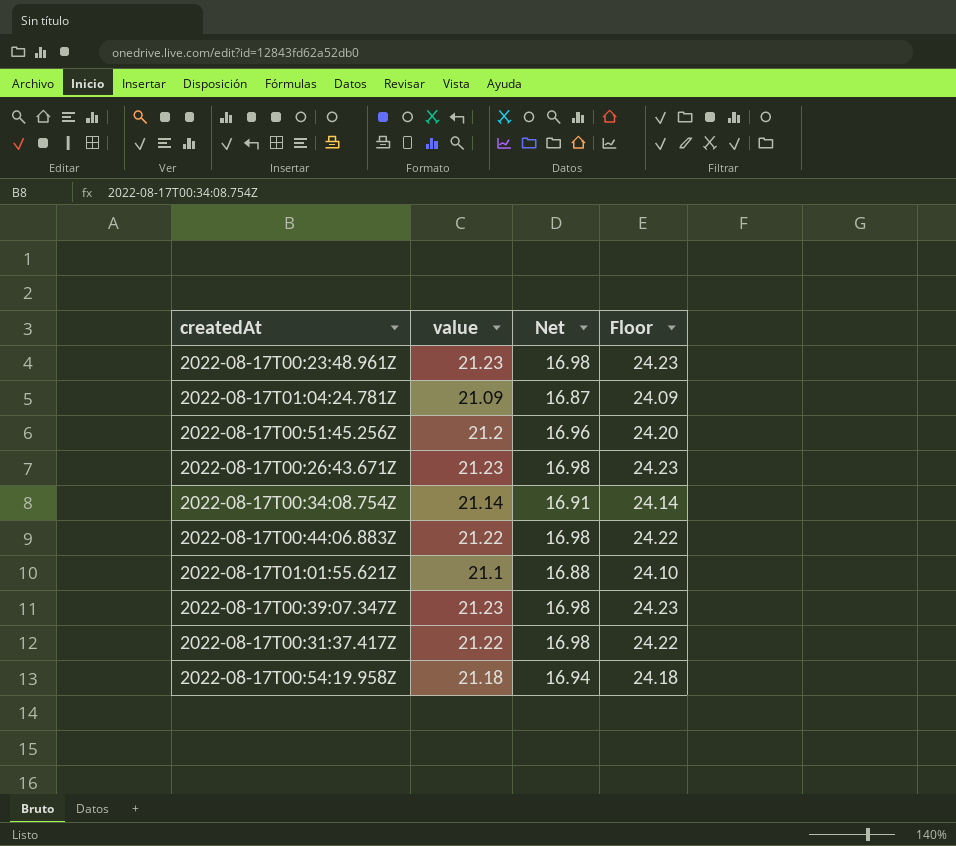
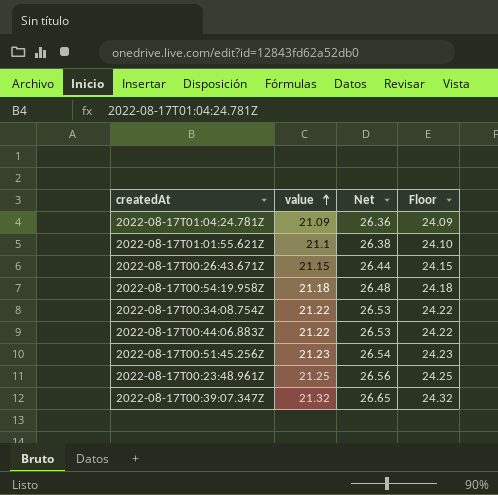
row order: none -> value ascending
column Net | formula: [value] * 0.8 -> [value] * 1.25
row 2022-08-17T00:31:37.417Z: 21.22 | 16.98 | 24.22 -> none
2022-08-17T00:26:43.671Z | value: 21.23 -> 21.15
2022-08-17T00:26:43.671Z | Floor: 24.23 -> 24.15
2022-08-17T00:34:08.754Z | value: 21.14 -> 21.22
2022-08-17T00:34:08.754Z | Floor: 24.14 -> 24.22
2022-08-17T00:51:45.256Z | value: 21.2 -> 21.23
2022-08-17T00:51:45.256Z | Floor: 24.20 -> 24.23
2022-08-17T00:23:48.961Z | value: 21.23 -> 21.25
2022-08-17T00:23:48.961Z | Floor: 24.23 -> 24.25
2022-08-17T00:39:07.347Z | value: 21.23 -> 21.32
2022-08-17T00:39:07.347Z | Floor: 24.23 -> 24.32

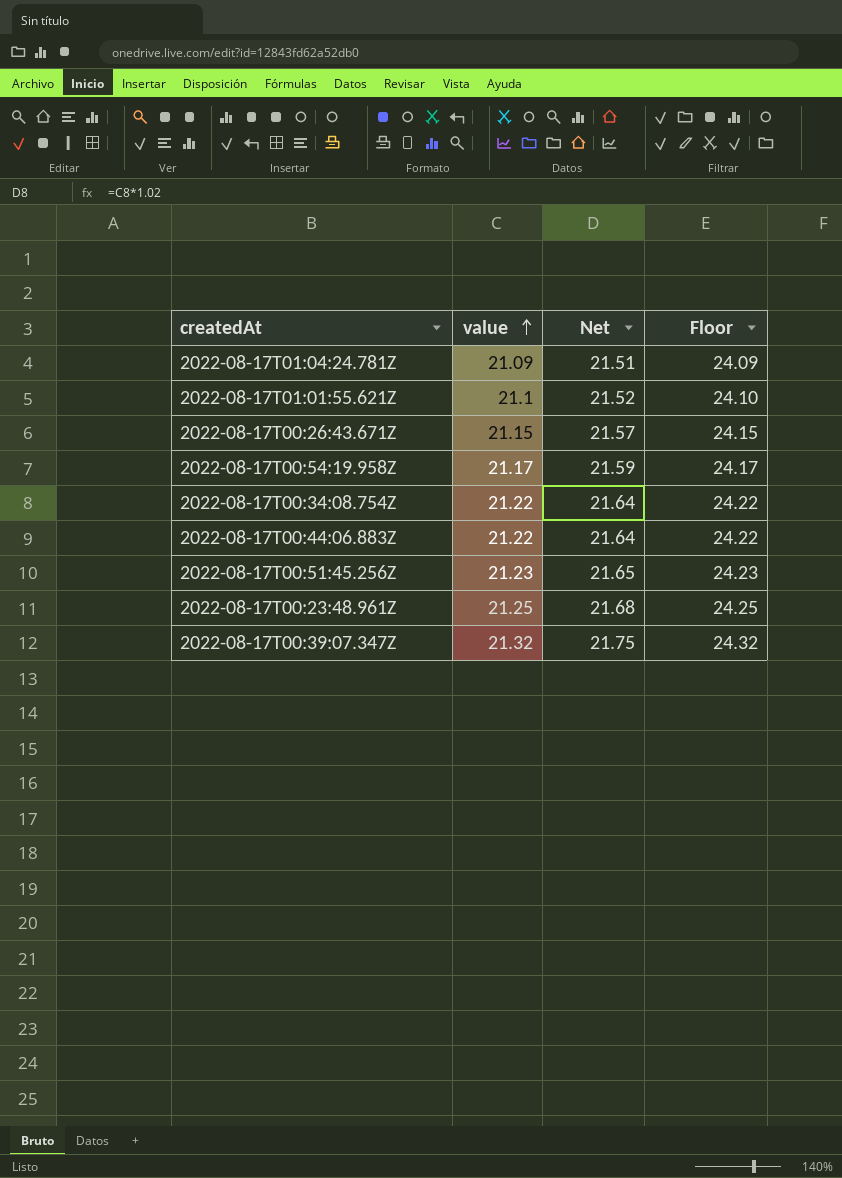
column Net | formula: [value] * 1.25 -> [value] * 1.02
2022-08-17T00:54:19.958Z | value: 21.18 -> 21.17
2022-08-17T00:54:19.958Z | Floor: 24.18 -> 24.17

